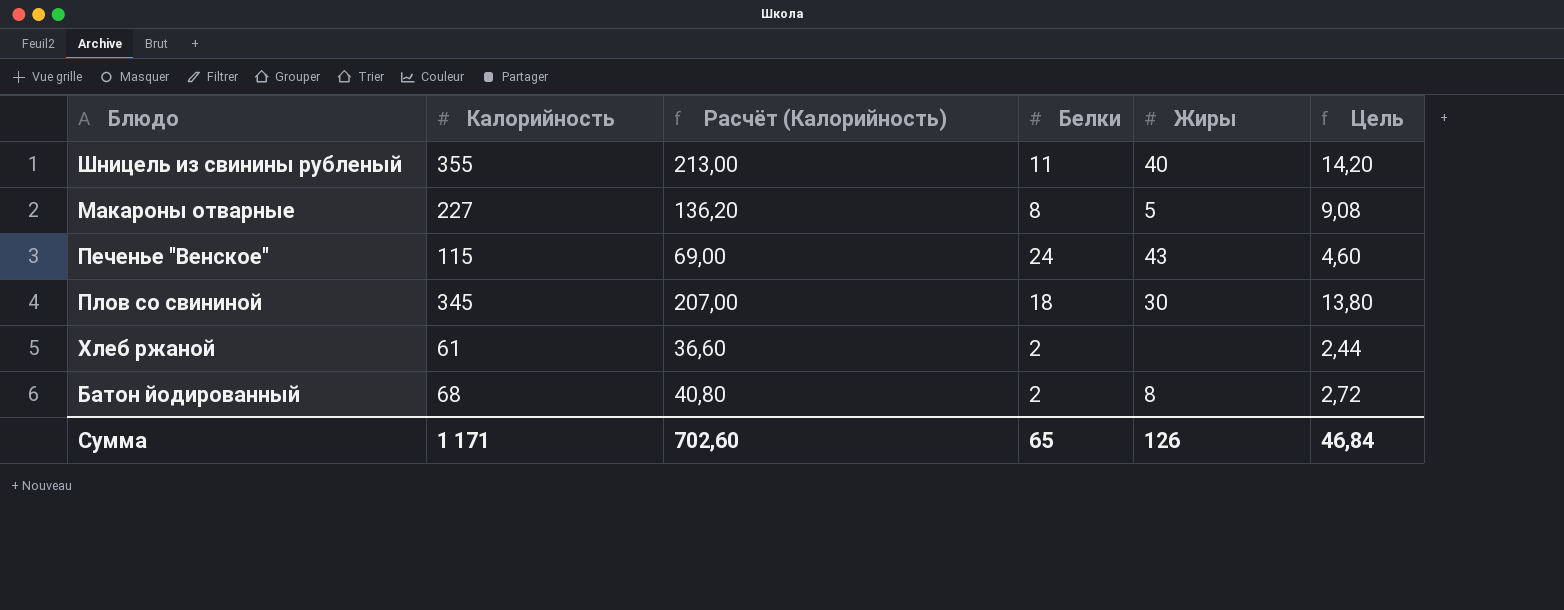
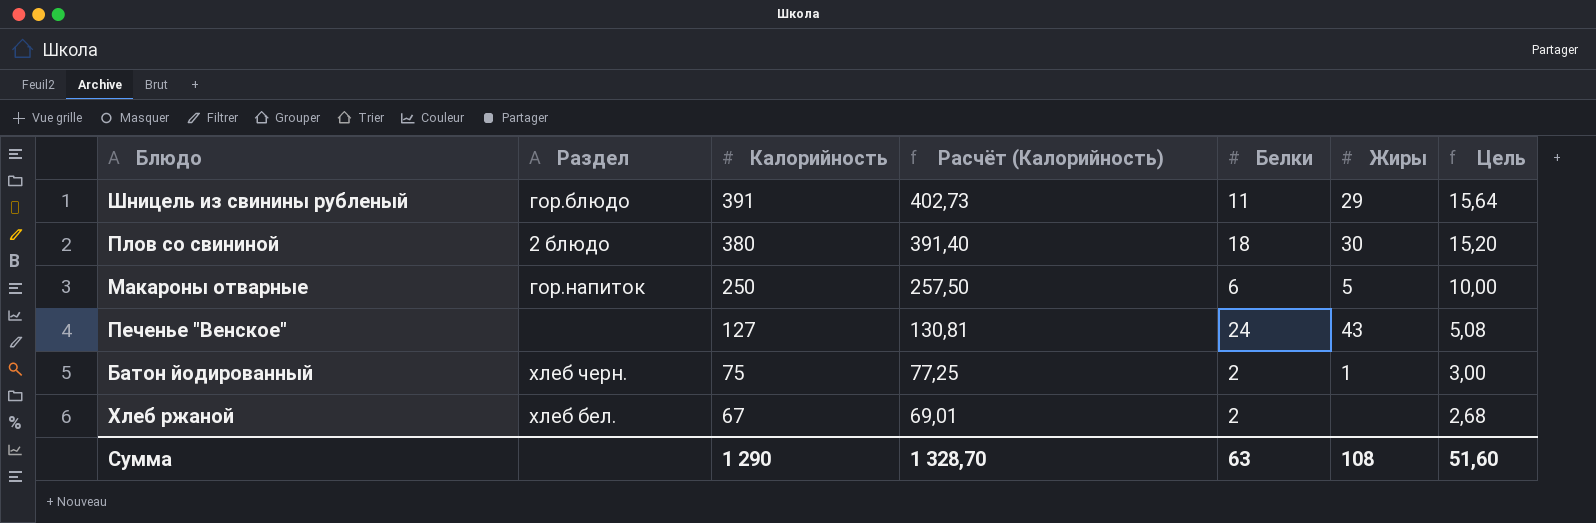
row order: none -> Калорийность descending
column Раздел | position: none -> 2
column Расчёт (Калорийность) | formula: [Калорийность] * 0,6 -> [Калорийность] * 1,03
Шницель из свинины рубленый | Калорийность: 355 -> 391
Шницель из свинины рубленый | Жиры: 40 -> 29
Шницель из свинины рубленый | Цель: 14,20 -> 15,64
Плов со свининой | Калорийность: 345 -> 380
Плов со свининой | Цель: 13,80 -> 15,20
Макароны отварные | Калорийность: 227 -> 250
Макароны отварные | Белки: 8 -> 6
Макароны отварные | Цель: 9,08 -> 10,00
Печенье "Венское" | Калорийность: 115 -> 127
Печенье "Венское" | Цель: 4,60 -> 5,08
Батон йодированный | Калорийность: 68 -> 75
Батон йодированный | Жиры: 8 -> 1
Батон йодированный | Цель: 2,72 -> 3,00
Хлеб ржаной | Калорийность: 61 -> 67
Хлеб ржаной | Цель: 2,44 -> 2,68
Сумма | Калорийность: 1 171 -> 1 290
Сумма | Расчёт (Калорийность): 702,60 -> 1 328,70
Сумма | Белки: 65 -> 63
Сумма | Жиры: 126 -> 108
Сумма | Цель: 46,84 -> 51,60

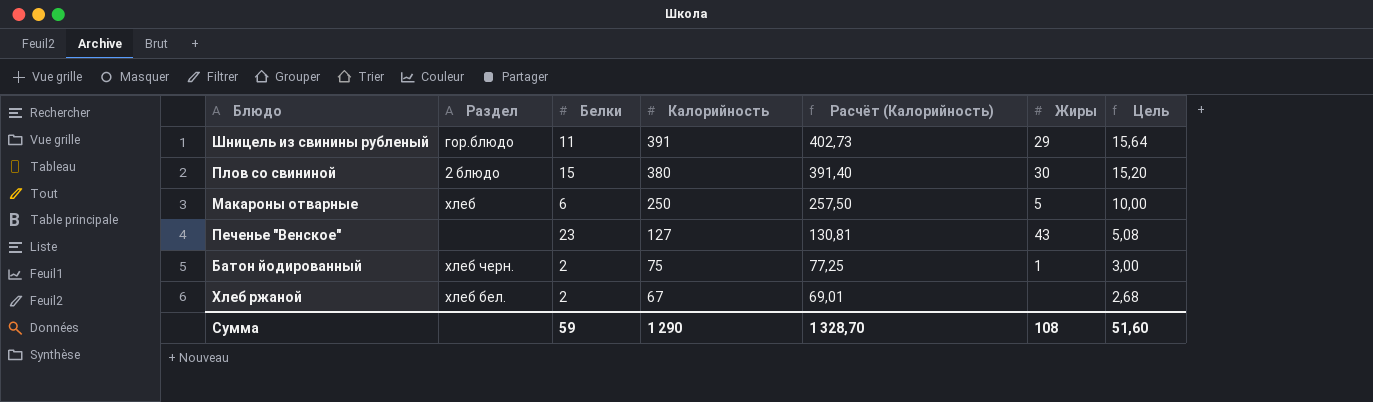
column Белки | position: 5 -> 3
Плов со свининой | Белки: 18 -> 15
Макароны отварные | Раздел: гор.напиток -> хлеб
Печенье "Венское" | Белки: 24 -> 23
Сумма | Белки: 63 -> 59

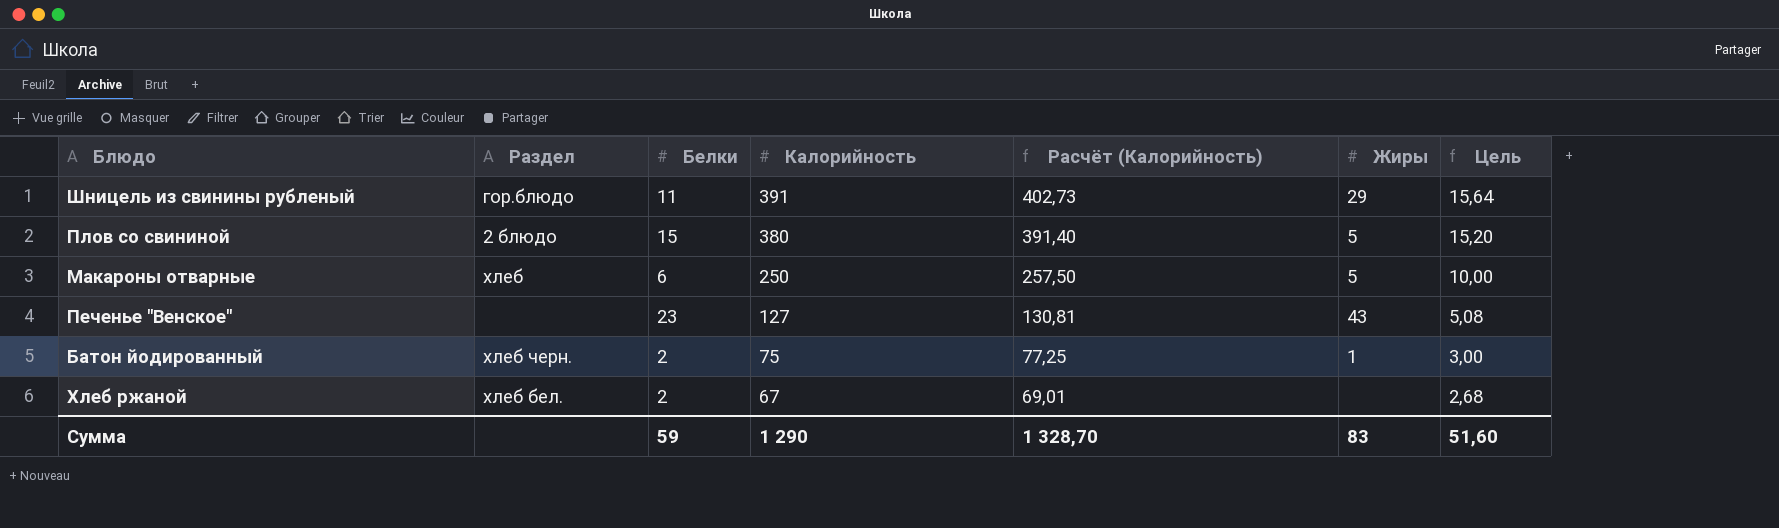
Плов со свининой | Жиры: 30 -> 5
Сумма | Жиры: 108 -> 83

